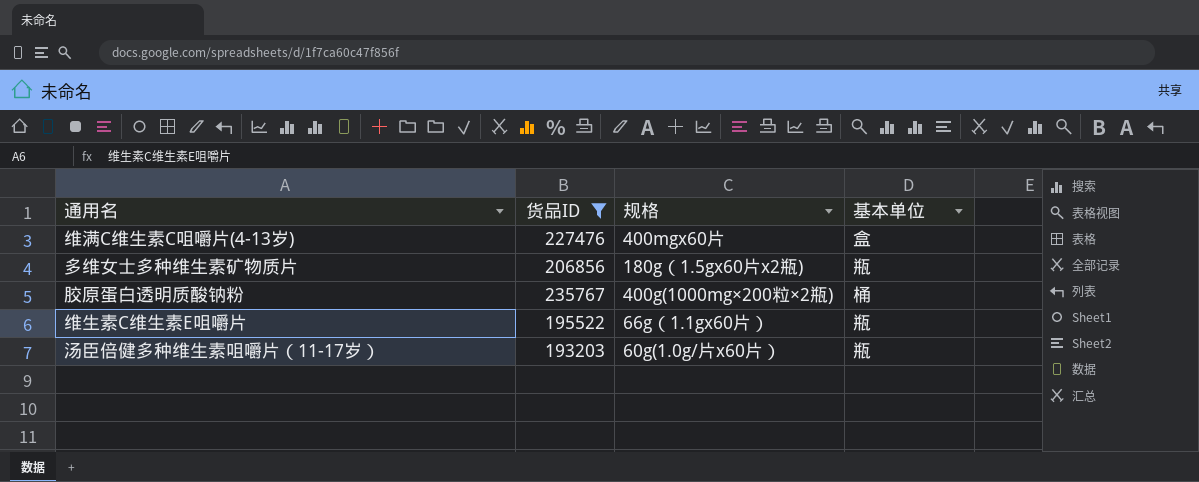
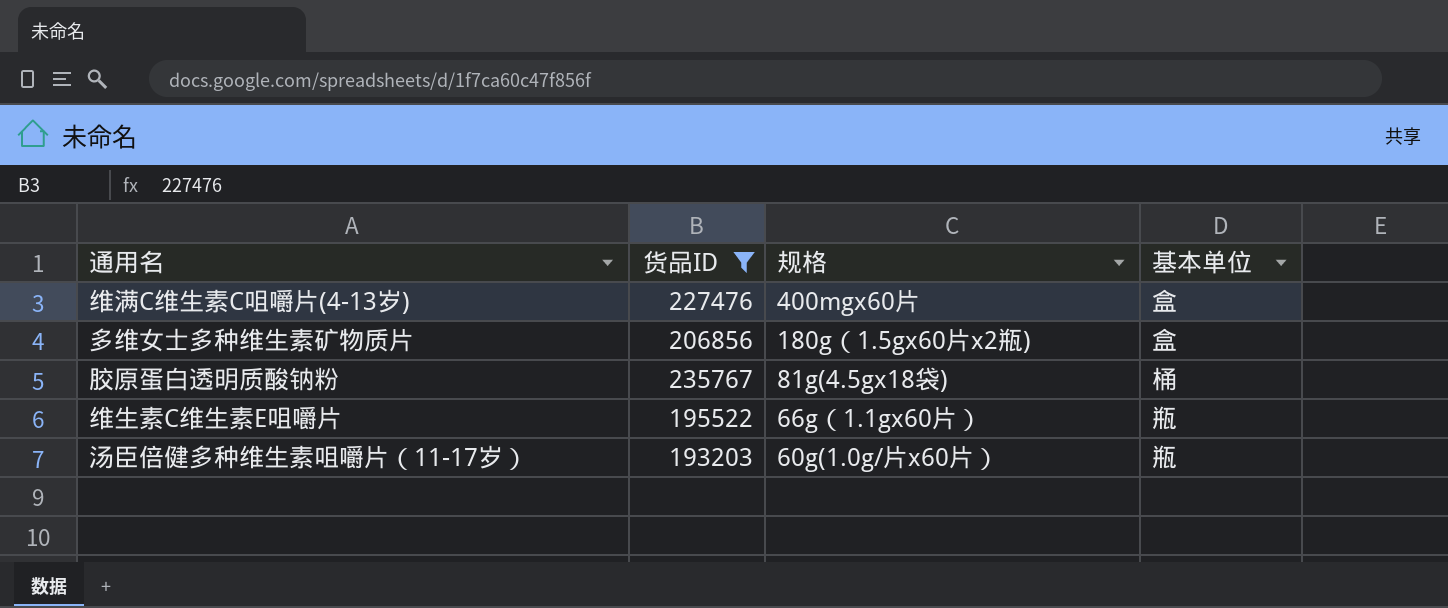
多维女士多种维生素矿物质片 | 基本单位: 瓶 -> 盒
胶原蛋白透明质酸钠粉 | 规格: 400g(1000mg×200粒×2瓶) -> 81g(4.5gx18袋)

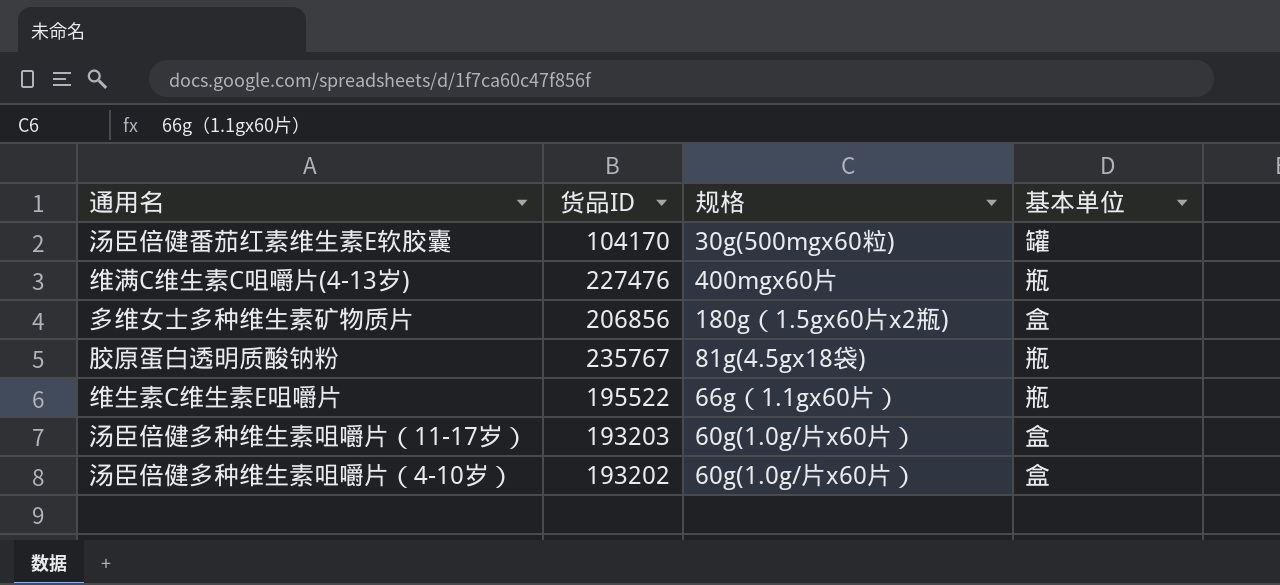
filter: 货品ID >= 193203 -> none
维满C维生素C咀嚼片(4-13岁) | 基本单位: 盒 -> 瓶
胶原蛋白透明质酸钠粉 | 基本单位: 桶 -> 瓶
汤臣倍健多种维生素咀嚼片（11-17岁） | 基本单位: 瓶 -> 盒

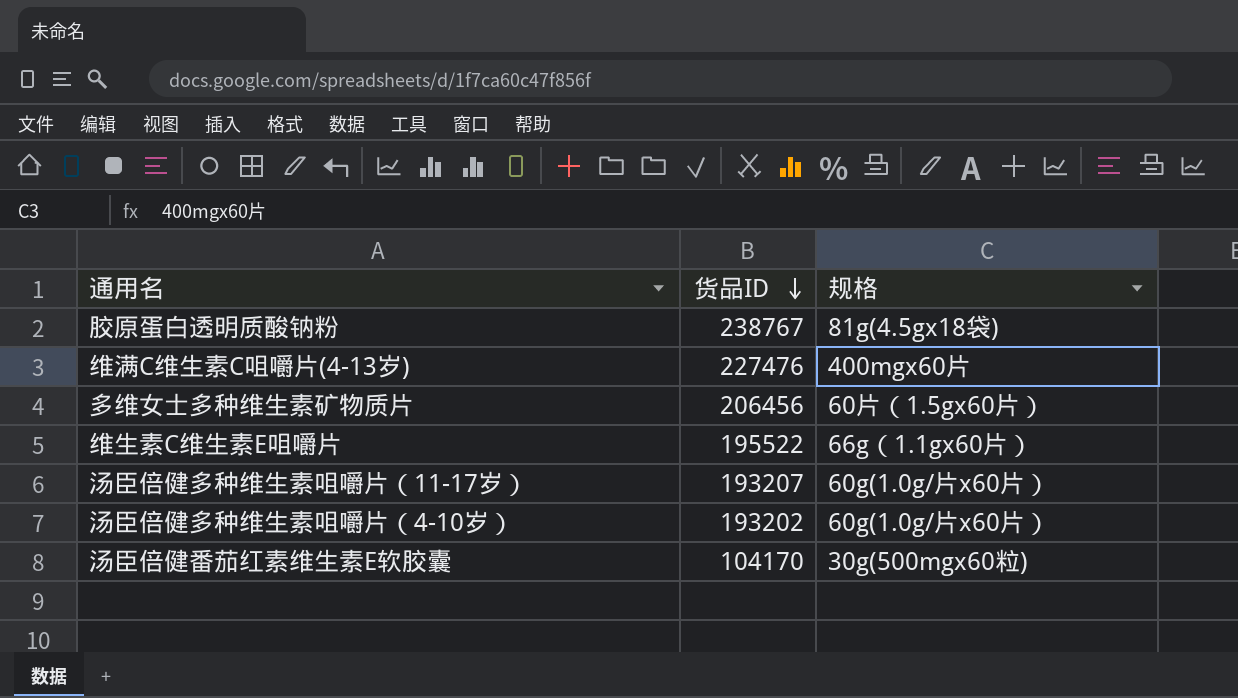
row order: none -> 货品ID descending
column 基本单位 | position: 4 -> none
胶原蛋白透明质酸钠粉 | 货品ID: 235767 -> 238767
多维女士多种维生素矿物质片 | 货品ID: 206856 -> 206456
多维女士多种维生素矿物质片 | 规格: 180g（1.5gx60片x2瓶) -> 60片（1.5gx60片）
汤臣倍健多种维生素咀嚼片（11-17岁） | 货品ID: 193203 -> 193207

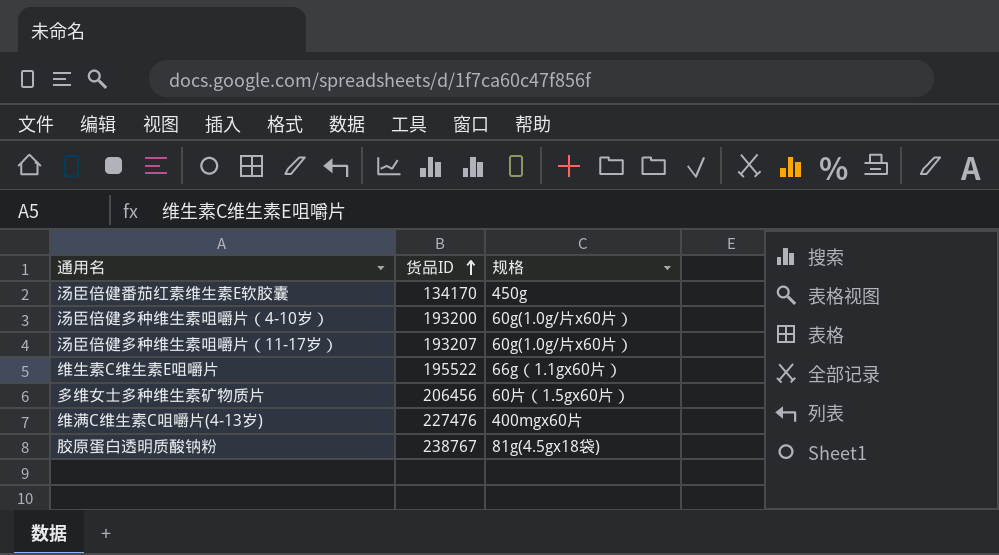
row order: 货品ID descending -> 货品ID ascending
汤臣倍健番茄红素维生素E软胶囊 | 货品ID: 104170 -> 134170
汤臣倍健番茄红素维生素E软胶囊 | 规格: 30g(500mgx60粒) -> 450g
汤臣倍健多种维生素咀嚼片（4-10岁） | 货品ID: 193202 -> 193200

